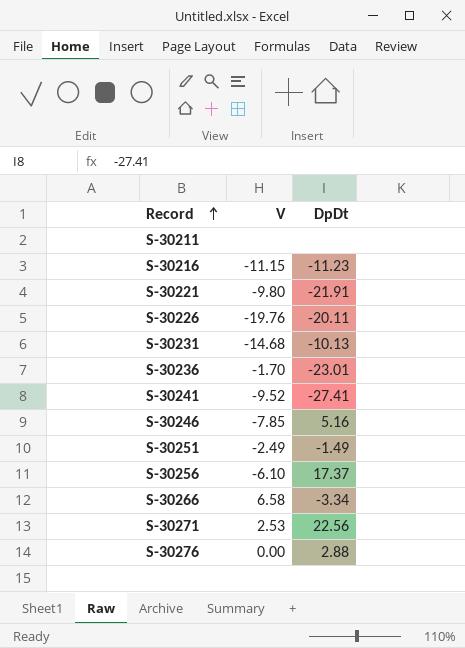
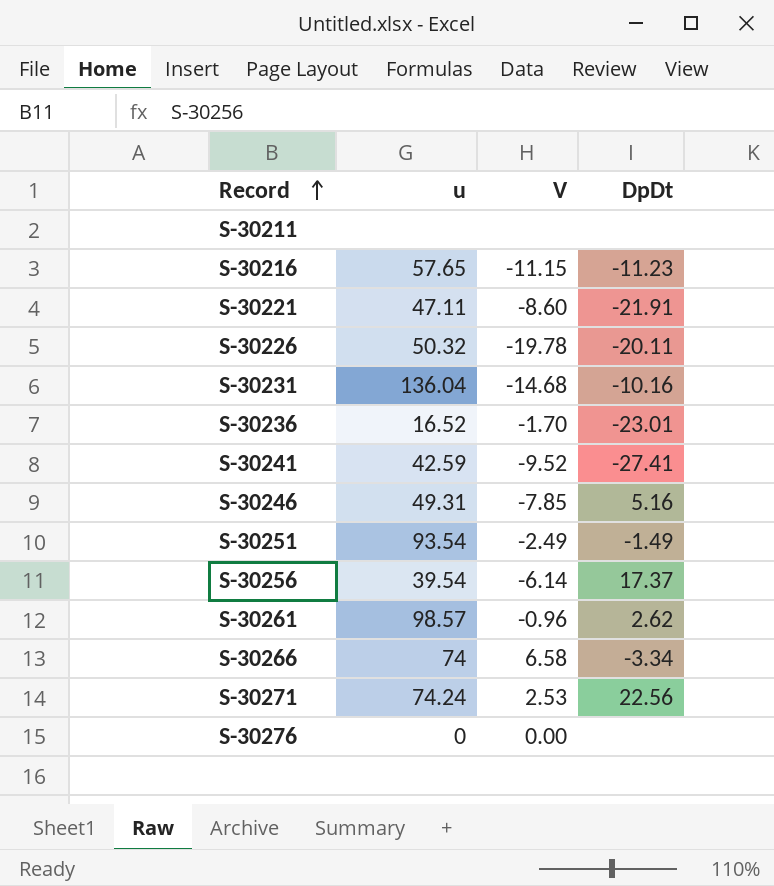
column u | position: none -> 2
S-30221 | V: -9.80 -> -8.60
S-30226 | V: -19.76 -> -19.78
S-30231 | DpDt: -10.13 -> -10.16
S-30256 | V: -6.10 -> -6.14
row S-30261: none -> 98.57 | -0.96 | 2.62
S-30276 | DpDt: 2.88 -> none

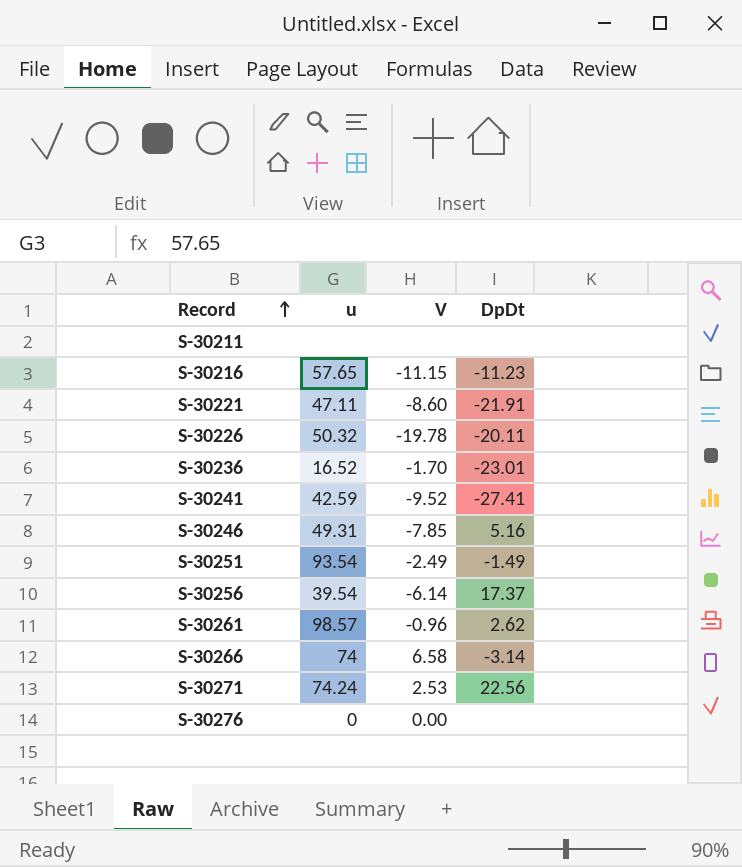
row S-30231: 136.04 | -14.68 | -10.16 -> none
S-30266 | DpDt: -3.34 -> -3.14

